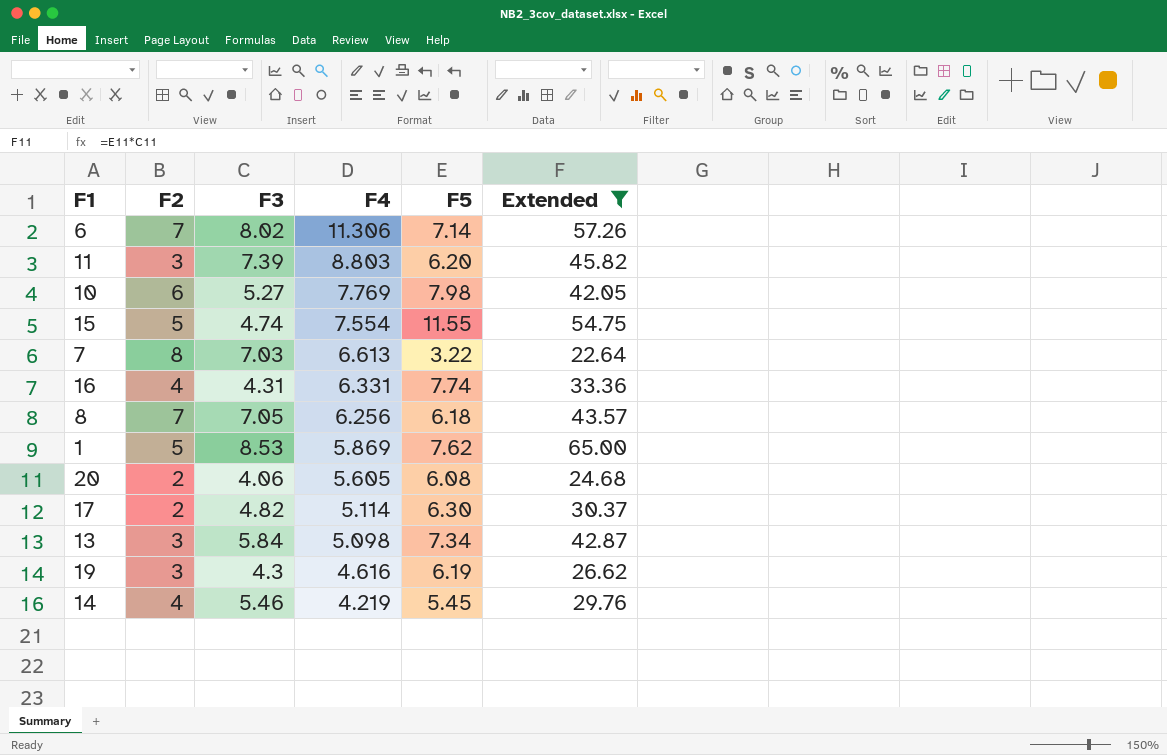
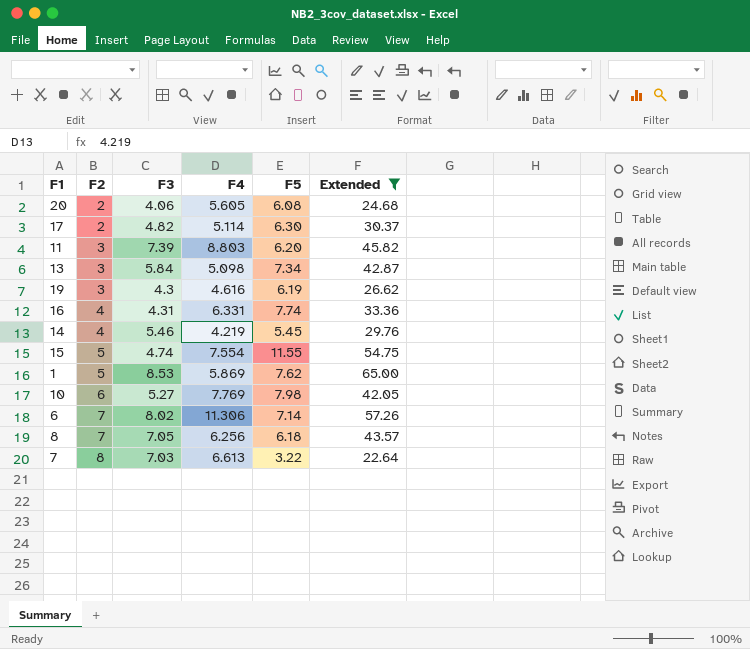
row order: F4 descending -> F2 ascending

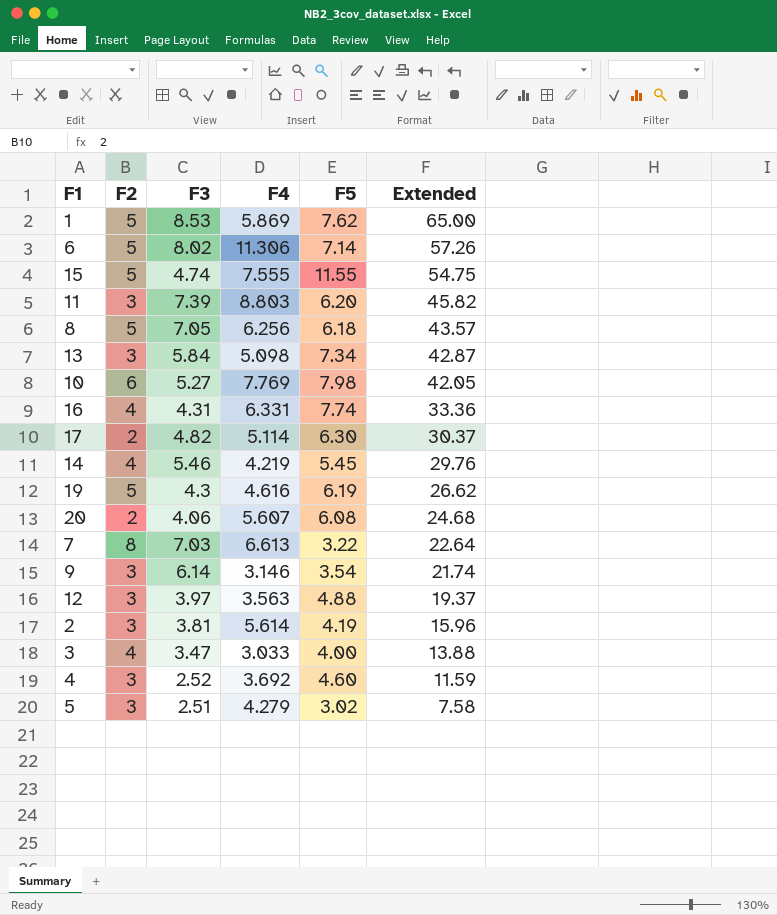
filter: Extended >= 22.64 -> none
row order: F2 ascending -> Extended descending
6 | F2: 7 -> 5
15 | F4: 7.554 -> 7.555
8 | F2: 7 -> 5
19 | F2: 3 -> 5
20 | F4: 5.605 -> 5.607

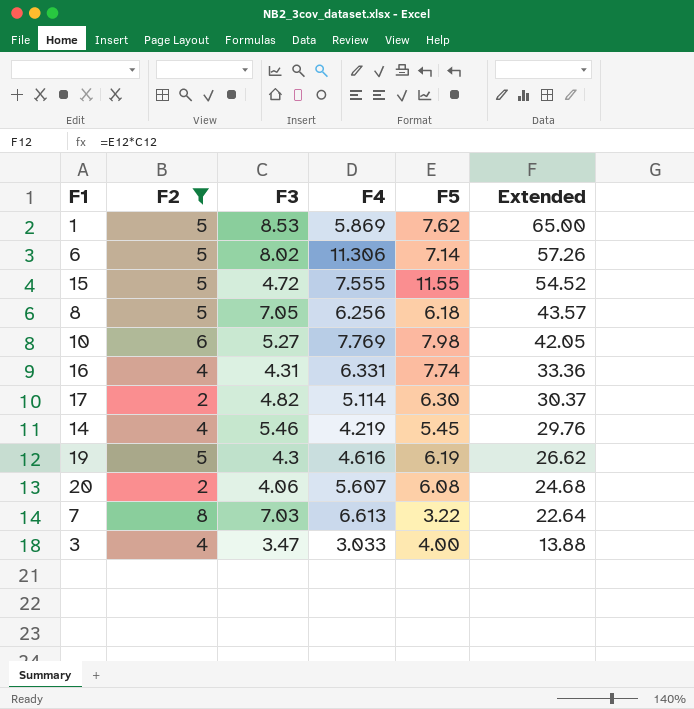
filter: none -> F2 != 3
15 | F3: 4.74 -> 4.72
15 | Extended: 54.75 -> 54.52

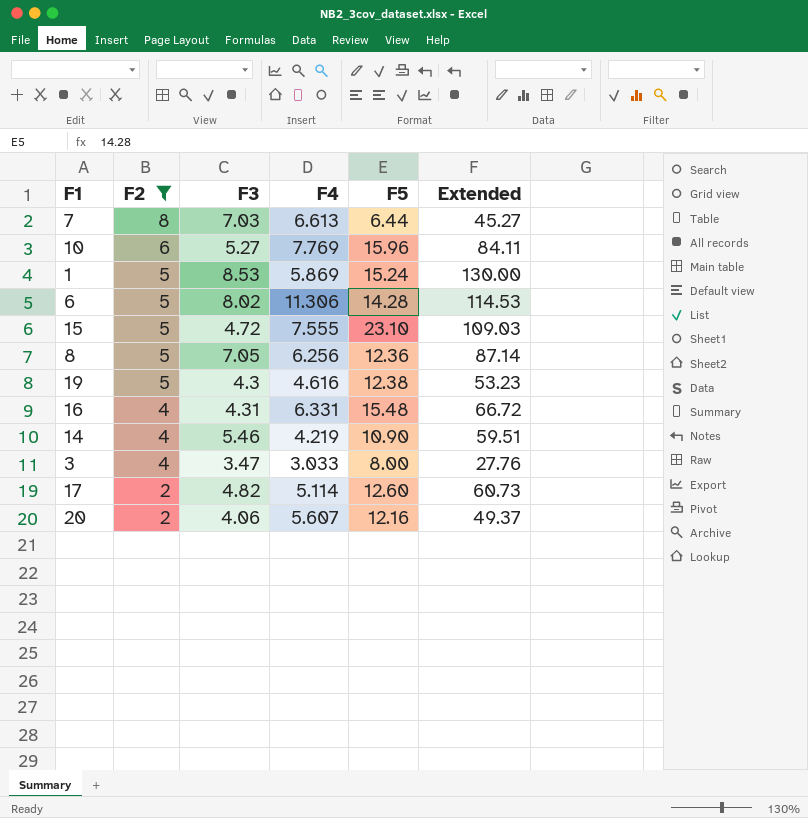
row order: Extended descending -> F2 descending
7 | F5: 3.22 -> 6.44
7 | Extended: 22.64 -> 45.27
10 | F5: 7.98 -> 15.96
10 | Extended: 42.05 -> 84.11
1 | F5: 7.62 -> 15.24
1 | Extended: 65.00 -> 130.00
6 | F5: 7.14 -> 14.28
6 | Extended: 57.26 -> 114.53
15 | F5: 11.55 -> 23.10
15 | Extended: 54.52 -> 109.03
8 | F5: 6.18 -> 12.36
8 | Extended: 43.57 -> 87.14
19 | F5: 6.19 -> 12.38
19 | Extended: 26.62 -> 53.23
16 | F5: 7.74 -> 15.48
16 | Extended: 33.36 -> 66.72
14 | F5: 5.45 -> 10.90
14 | Extended: 29.76 -> 59.51
3 | F5: 4.00 -> 8.00
3 | Extended: 13.88 -> 27.76
17 | F5: 6.30 -> 12.60
17 | Extended: 30.37 -> 60.73
20 | F5: 6.08 -> 12.16
20 | Extended: 24.68 -> 49.37

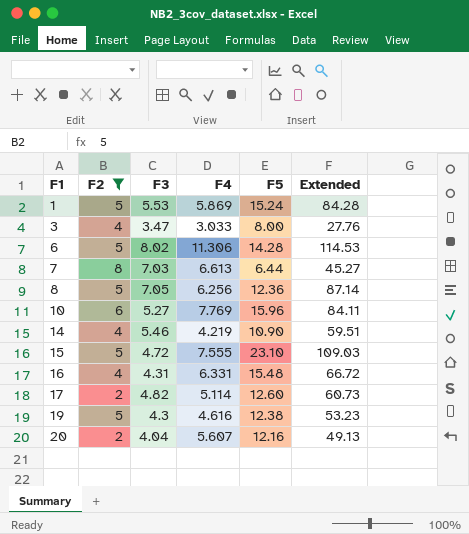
row order: F2 descending -> F1 ascending
1 | F3: 8.53 -> 5.53
1 | Extended: 130.00 -> 84.28
20 | F3: 4.06 -> 4.04
20 | Extended: 49.37 -> 49.13

